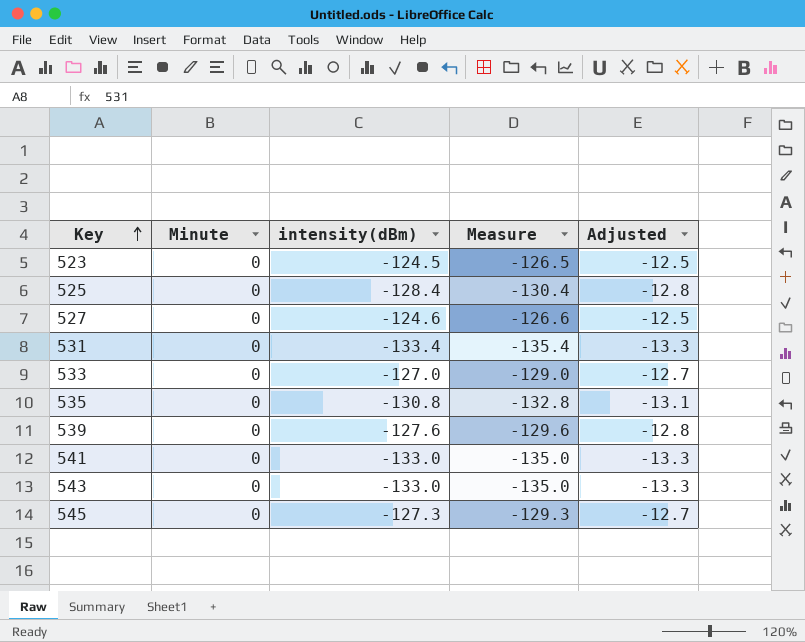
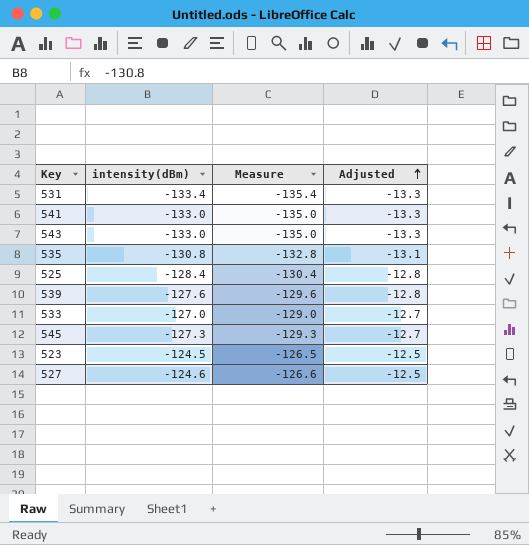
row order: Key ascending -> Adjusted ascending
column Minute | position: 2 -> none

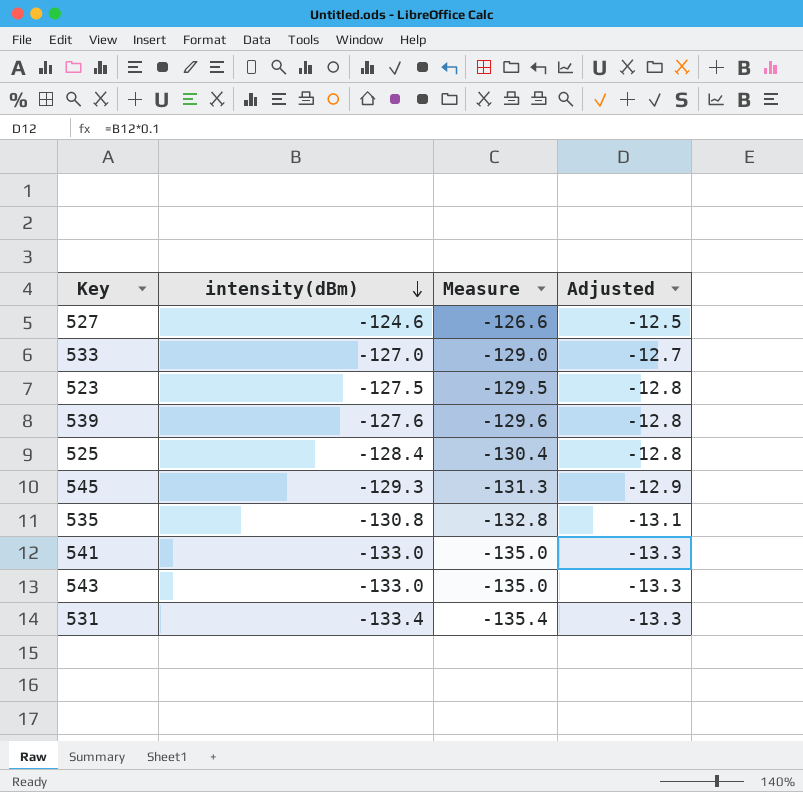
row order: Adjusted ascending -> intensity(dBm) descending
523 | intensity(dBm): -124.5 -> -127.5
523 | Measure: -126.5 -> -129.5
523 | Adjusted: -12.5 -> -12.8
545 | intensity(dBm): -127.3 -> -129.3
545 | Measure: -129.3 -> -131.3
545 | Adjusted: -12.7 -> -12.9

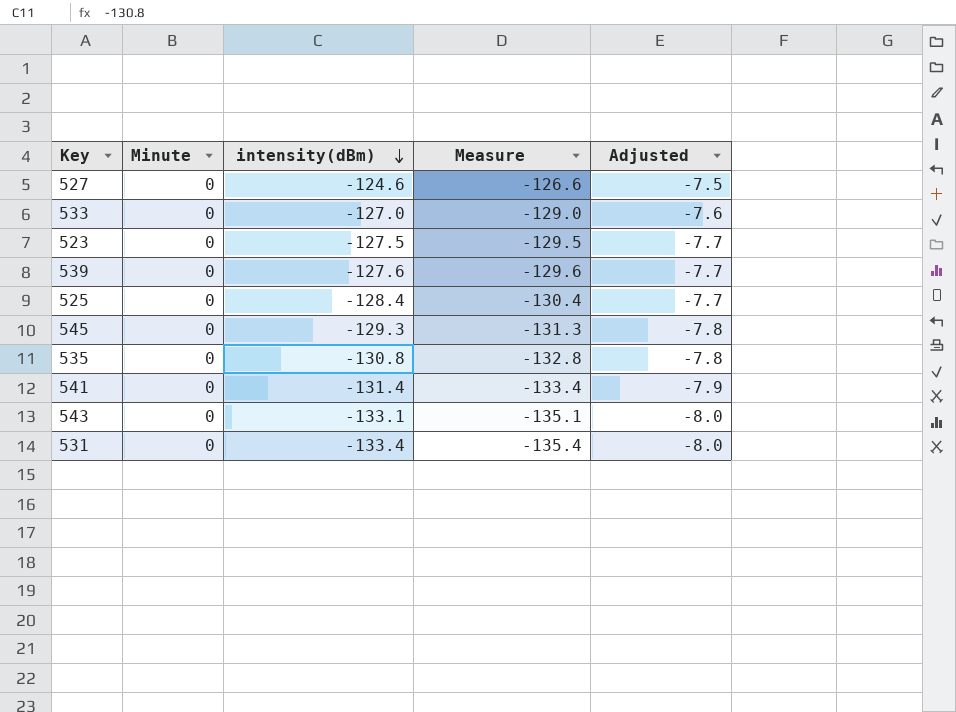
column Minute | position: none -> 2
column Adjusted | formula: [intensity(dBm)] * 0.1 -> [intensity(dBm)] * 0.06
541 | intensity(dBm): -133.0 -> -131.4
541 | Measure: -135.0 -> -133.4
543 | intensity(dBm): -133.0 -> -133.1
543 | Measure: -135.0 -> -135.1

